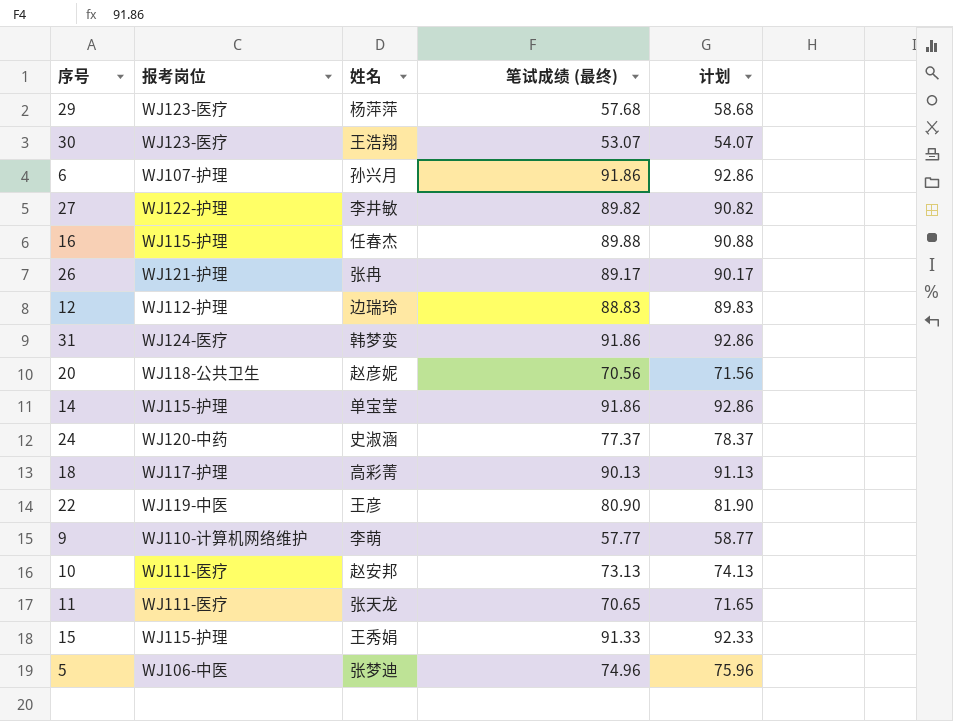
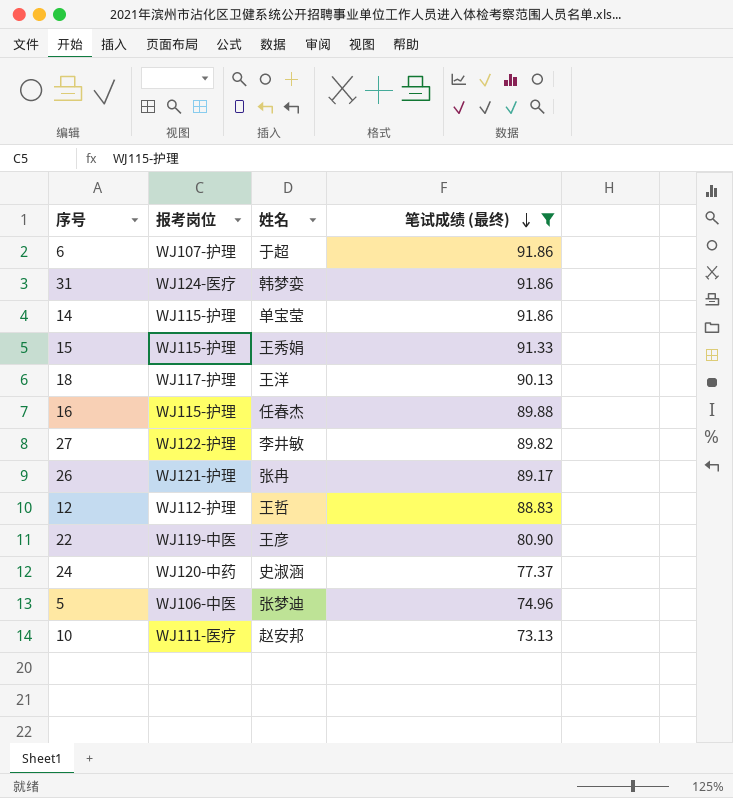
filter: none -> 笔试成绩 (最终) >= 73.13
row order: none -> 笔试成绩 (最终) descending
column 计划 | formula: [笔试成绩 (最终)] + 1 -> none
6 | 姓名: 孙兴月 -> 于超
18 | 姓名: 高彩菁 -> 王洋
12 | 姓名: 边瑞玲 -> 王哲

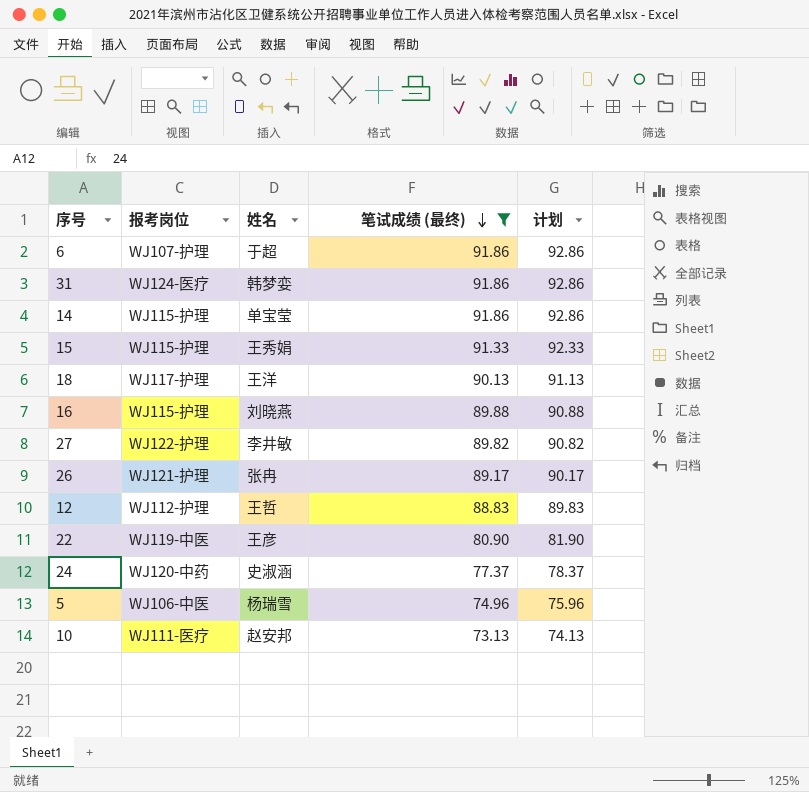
column 计划 | formula: none -> [笔试成绩 (最终)] + 1
16 | 姓名: 任春杰 -> 刘晓燕
5 | 姓名: 张梦迪 -> 杨瑞雪

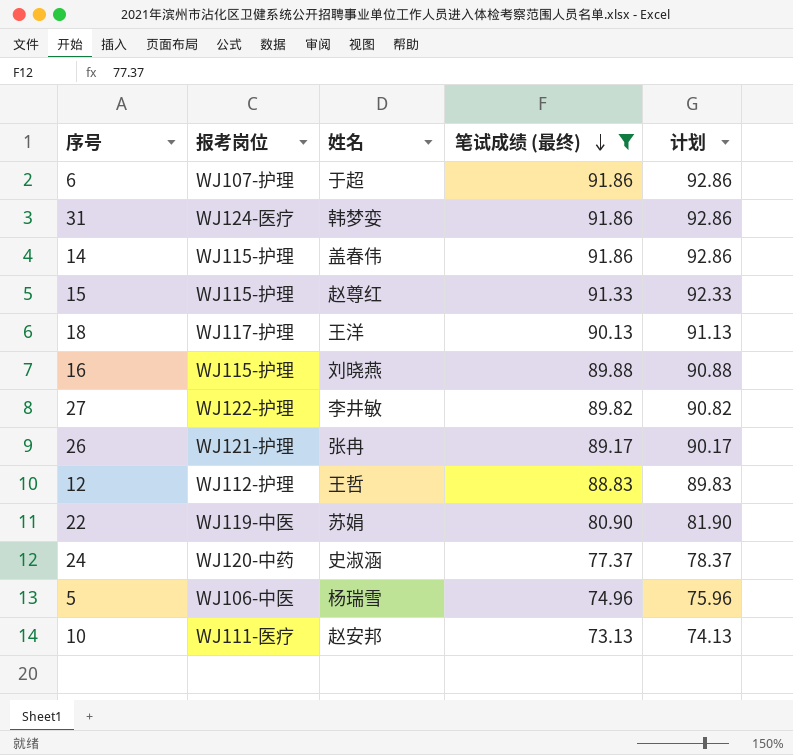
14 | 姓名: 单宝莹 -> 盖春伟
15 | 姓名: 王秀娟 -> 赵尊红
22 | 姓名: 王彦 -> 苏娟

